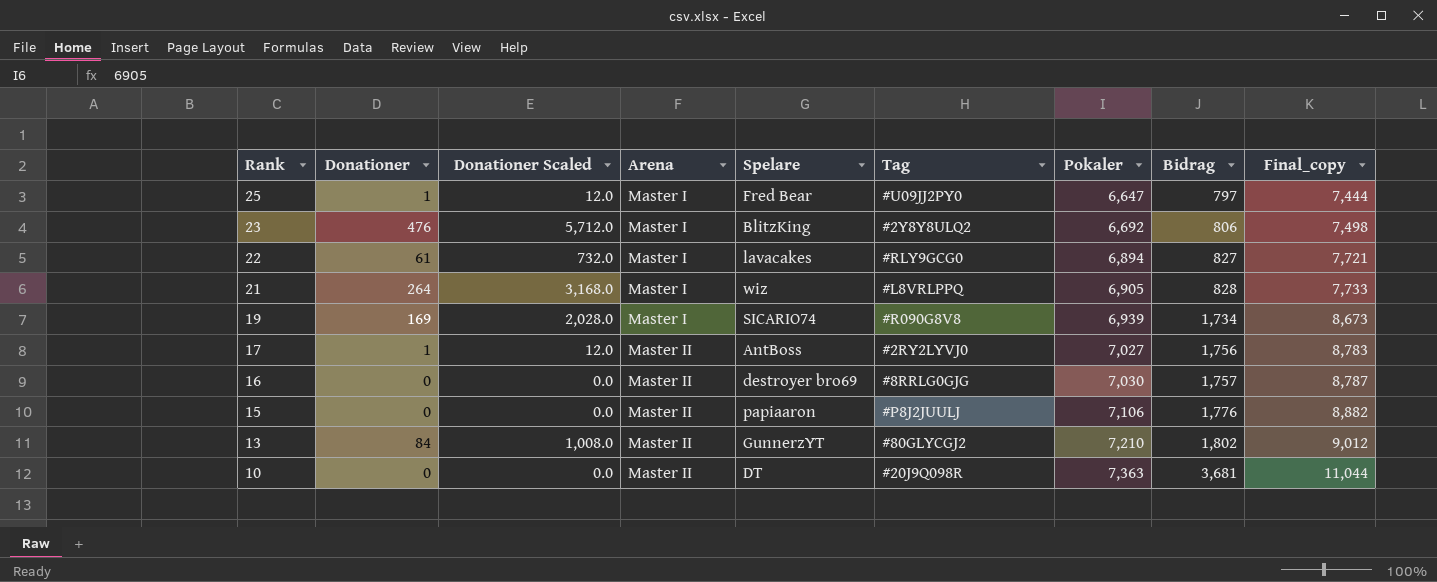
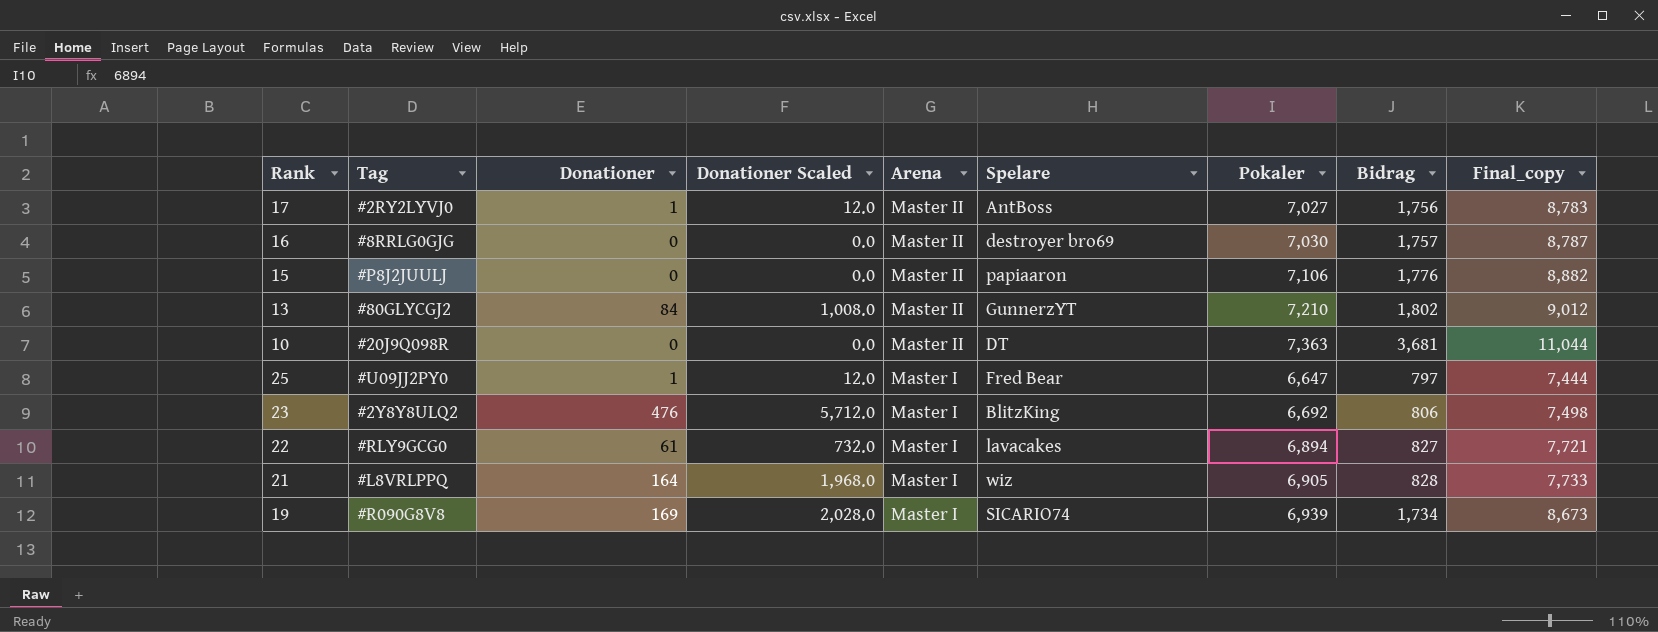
row order: Rank descending -> Arena descending
column Tag | position: 6 -> 2
21 | Donationer: 264 -> 164
21 | Donationer Scaled: 3,168.0 -> 1,968.0

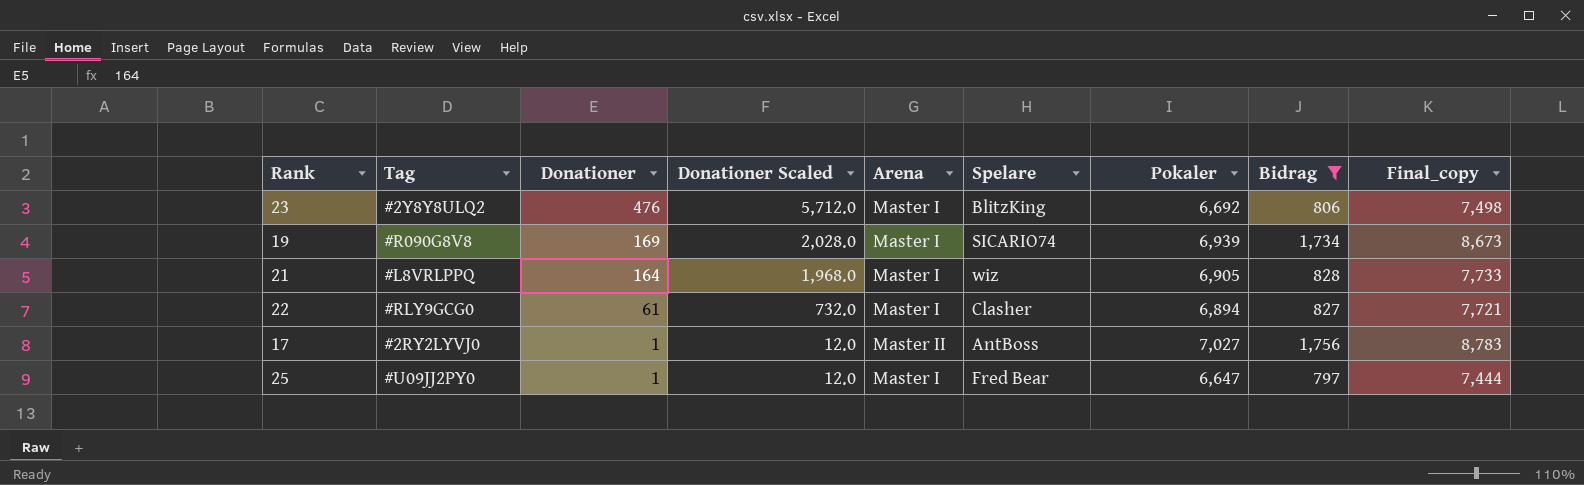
filter: none -> Bidrag <= 1,756
row order: Arena descending -> Donationer descending
22 | Spelare: lavacakes -> Clasher

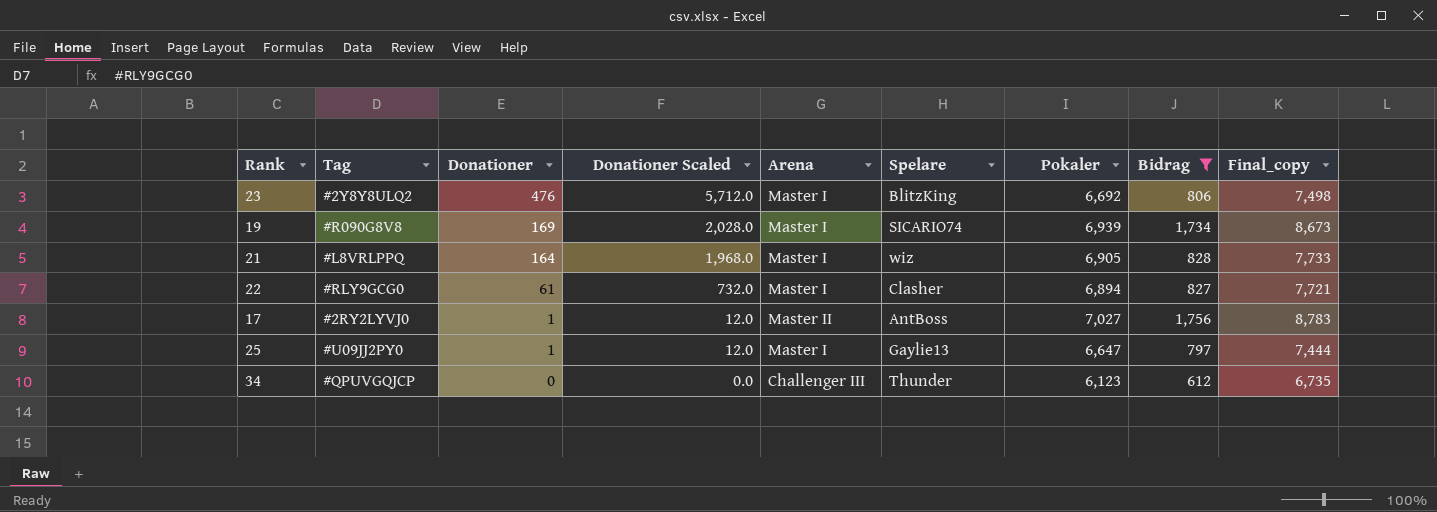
25 | Spelare: Fred Bear -> Gaylie13
row 34: none -> #QPUVGQJCP | 0 | 0.0 | Challenger III | Thunder | 6,123 | 612 | 6,735

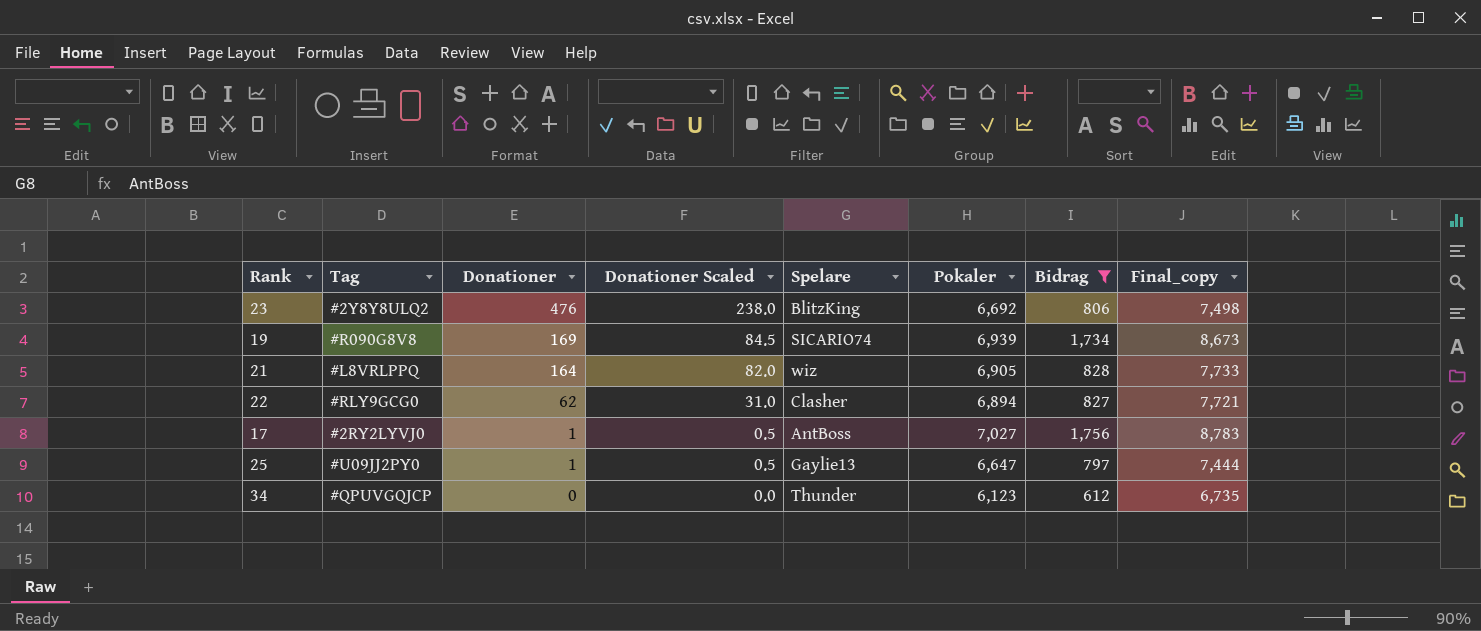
column Arena | position: 5 -> none
column Donationer Scaled | formula: [Donationer] * 12 -> [Donationer] * 0.5
22 | Donationer: 61 -> 62

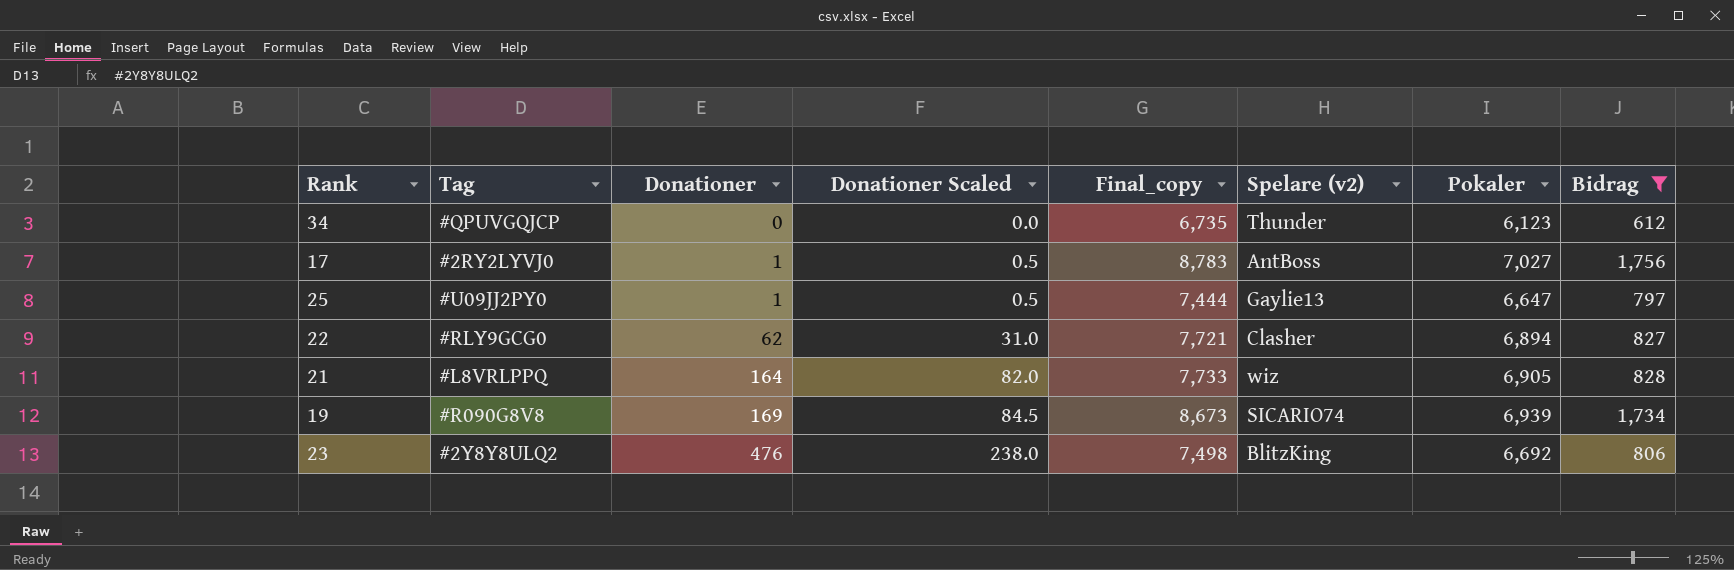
row order: Donationer descending -> Donationer ascending
column Final_copy | position: 8 -> 5
column name: Spelare -> Spelare (v2)

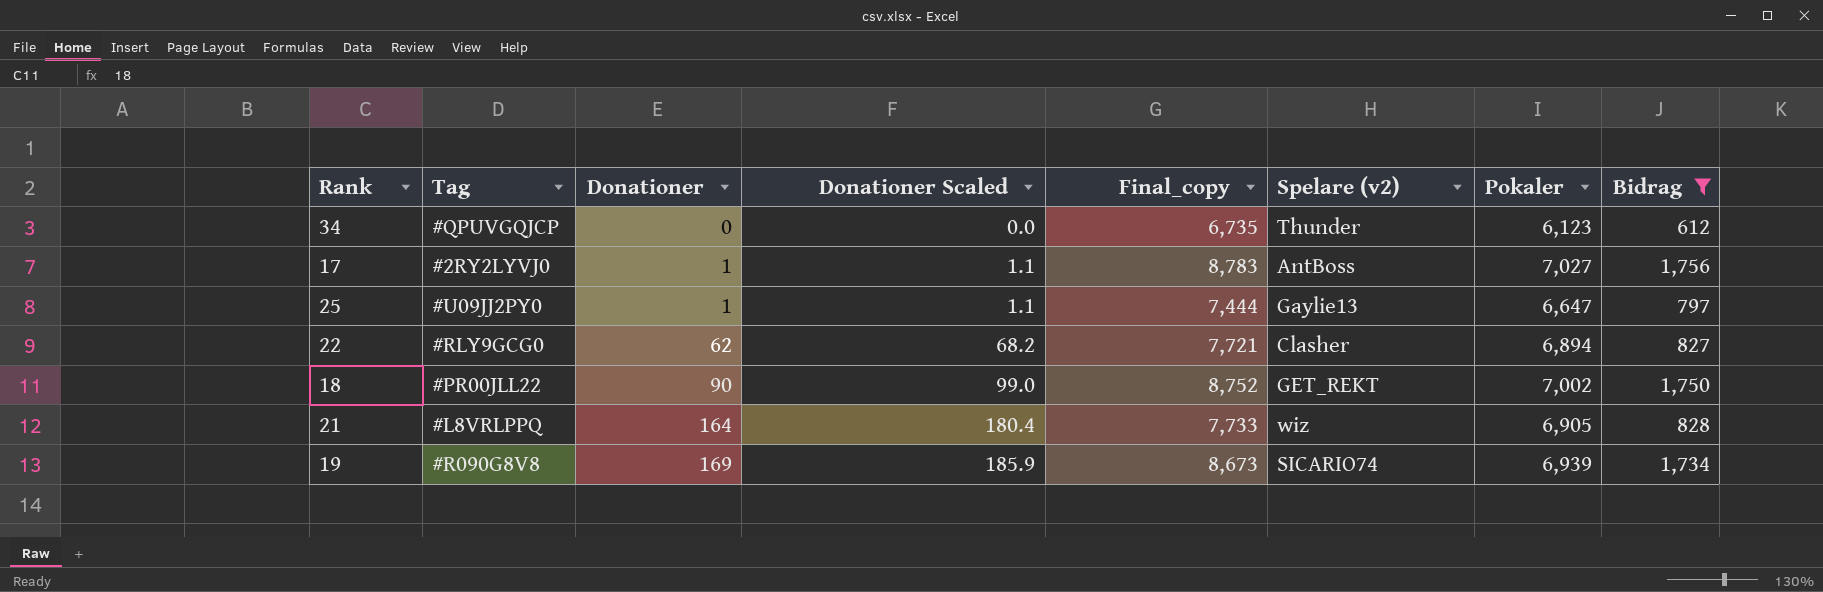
column Donationer Scaled | formula: [Donationer] * 0.5 -> [Donationer] * 1.1
row 23: #2Y8Y8ULQ2 | 476 | 238.0 | 7,498 | BlitzKing | 6,692 | 806 -> none
row 18: none -> #PR00JLL22 | 90 | 99.0 | 8,752 | GET_REKT | 7,002 | 1,750

